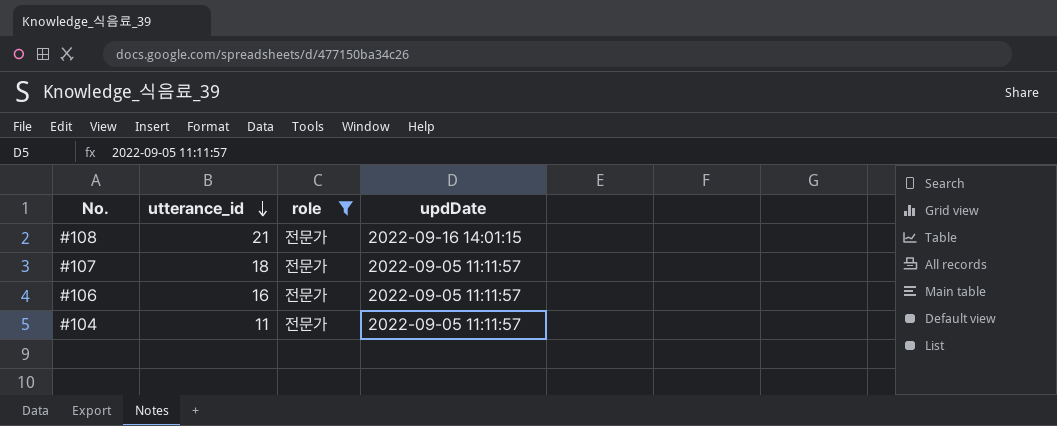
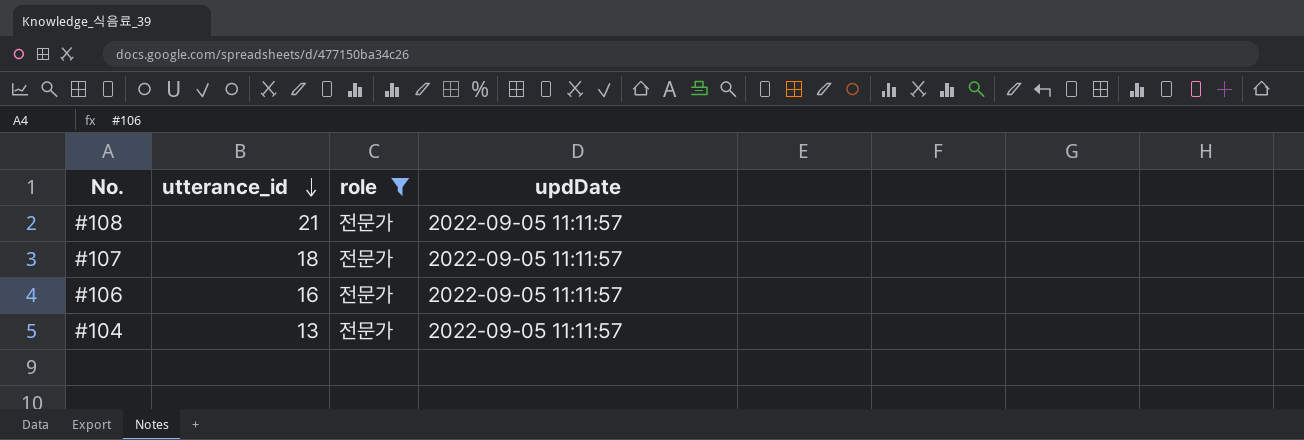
#108 | updDate: 2022-09-16 14:01:15 -> 2022-09-05 11:11:57
#104 | utterance_id: 11 -> 13

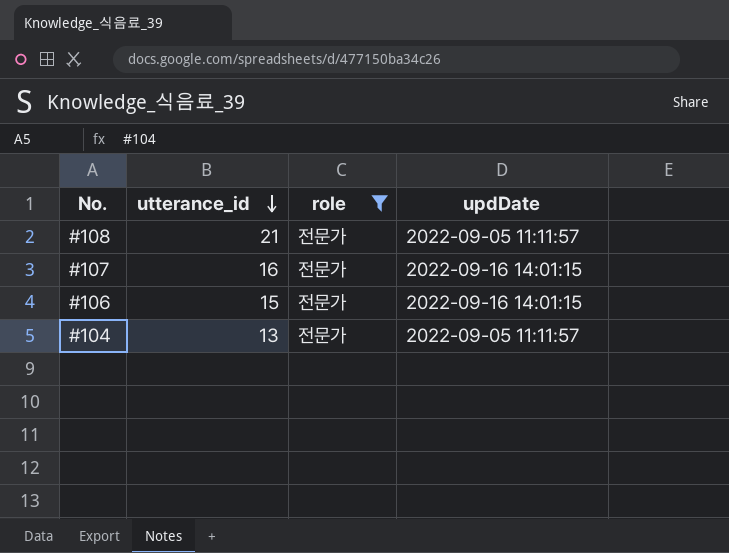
#107 | utterance_id: 18 -> 16
#107 | updDate: 2022-09-05 11:11:57 -> 2022-09-16 14:01:15
#106 | utterance_id: 16 -> 15
#106 | updDate: 2022-09-05 11:11:57 -> 2022-09-16 14:01:15

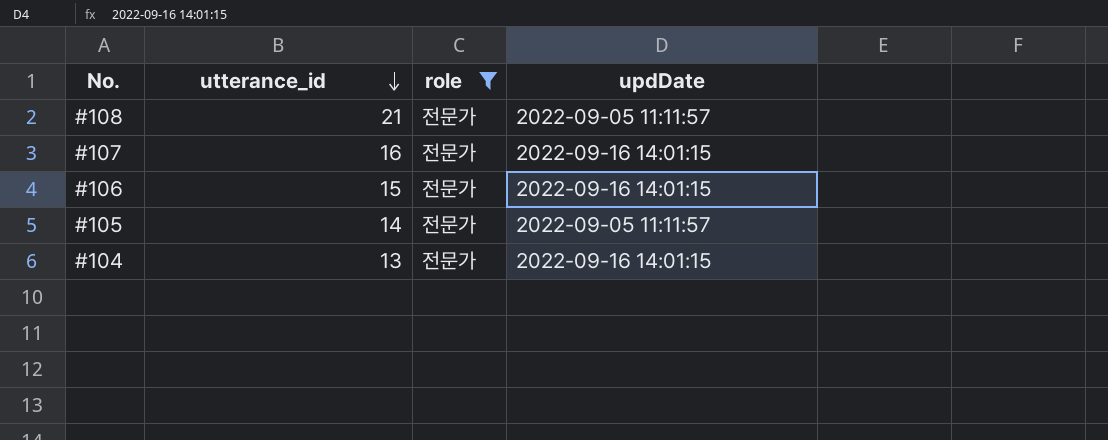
row #105: none -> 14 | 전문가 | 2022-09-05 11:11:57
#104 | updDate: 2022-09-05 11:11:57 -> 2022-09-16 14:01:15

